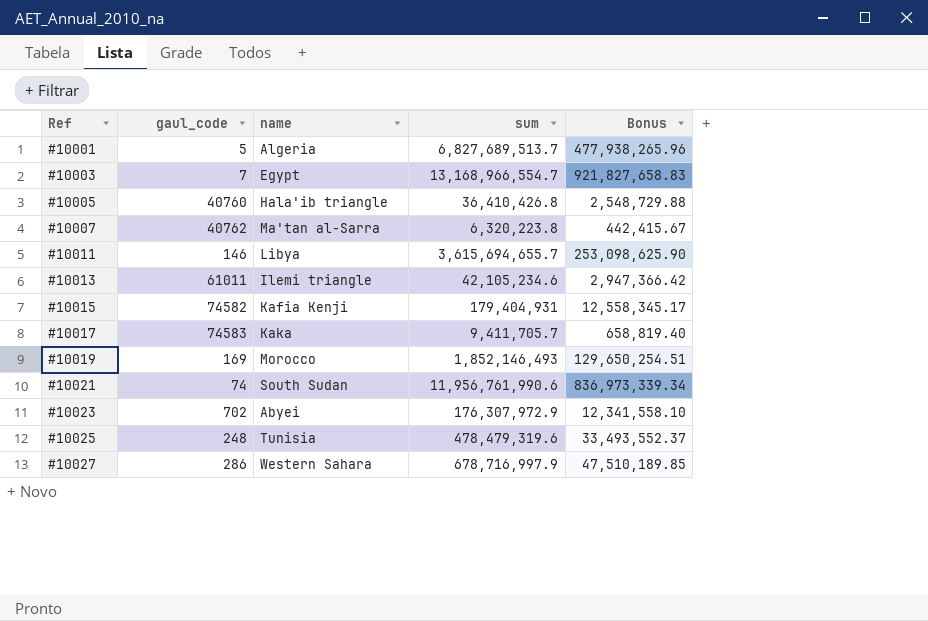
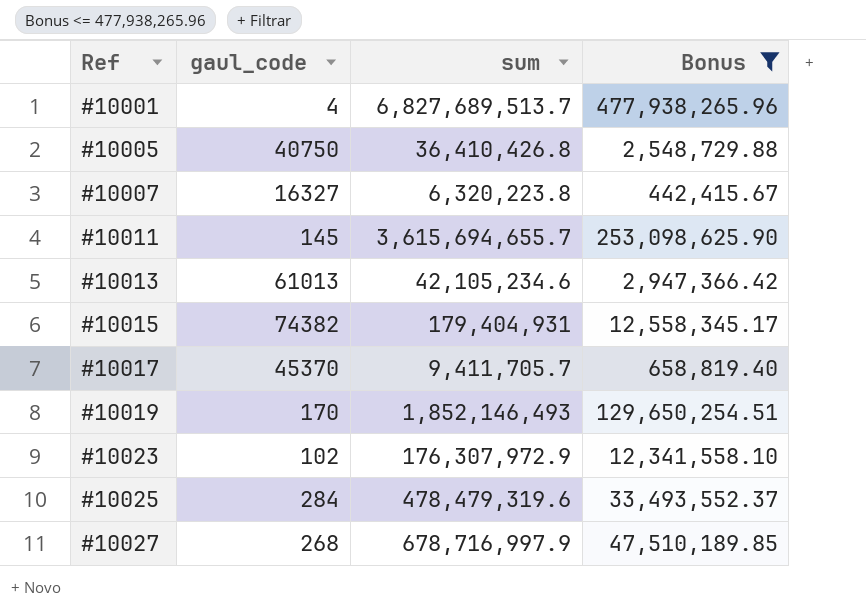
filter: none -> Bonus <= 477,938,265.96
column name | position: 3 -> none
#10001 | gaul_code: 5 -> 4
#10005 | gaul_code: 40760 -> 40750
#10007 | gaul_code: 40762 -> 16327
#10011 | gaul_code: 146 -> 145
#10013 | gaul_code: 61011 -> 61013
#10015 | gaul_code: 74582 -> 74382
#10017 | gaul_code: 74583 -> 45370
#10019 | gaul_code: 169 -> 170
#10023 | gaul_code: 702 -> 102
#10025 | gaul_code: 248 -> 284
#10027 | gaul_code: 286 -> 268

